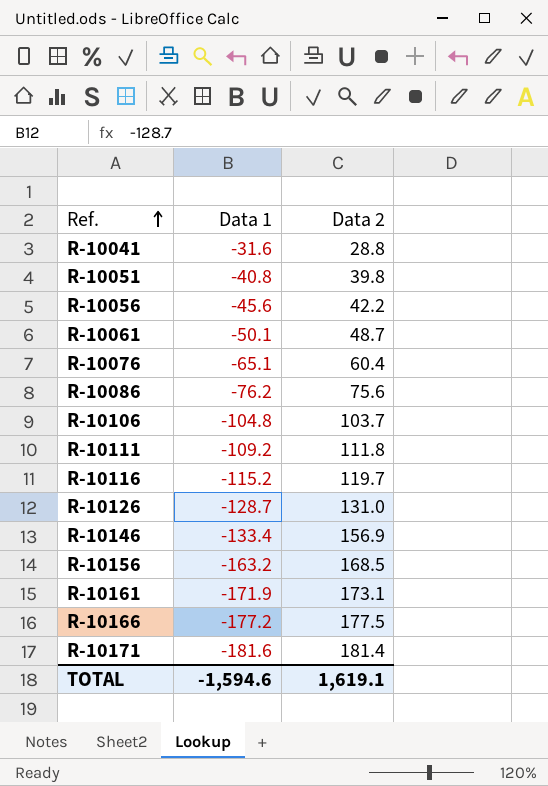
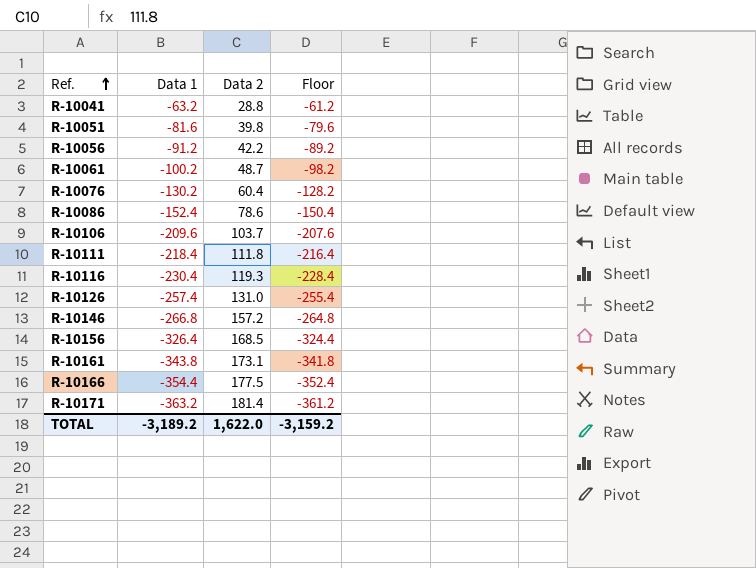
column Floor | formula: none -> [Data 1] + 2
R-10041 | Data 1: -31.6 -> -63.2
R-10051 | Data 1: -40.8 -> -81.6
R-10056 | Data 1: -45.6 -> -91.2
R-10061 | Data 1: -50.1 -> -100.2
R-10076 | Data 1: -65.1 -> -130.2
R-10086 | Data 1: -76.2 -> -152.4
R-10086 | Data 2: 75.6 -> 78.6
R-10106 | Data 1: -104.8 -> -209.6
R-10111 | Data 1: -109.2 -> -218.4
R-10116 | Data 1: -115.2 -> -230.4
R-10116 | Data 2: 119.7 -> 119.3
R-10126 | Data 1: -128.7 -> -257.4
R-10146 | Data 1: -133.4 -> -266.8
R-10146 | Data 2: 156.9 -> 157.2
R-10156 | Data 1: -163.2 -> -326.4
R-10161 | Data 1: -171.9 -> -343.8
R-10166 | Data 1: -177.2 -> -354.4
R-10171 | Data 1: -181.6 -> -363.2
TOTAL | Data 1: -1,594.6 -> -3,189.2
TOTAL | Data 2: 1,619.1 -> 1,622.0

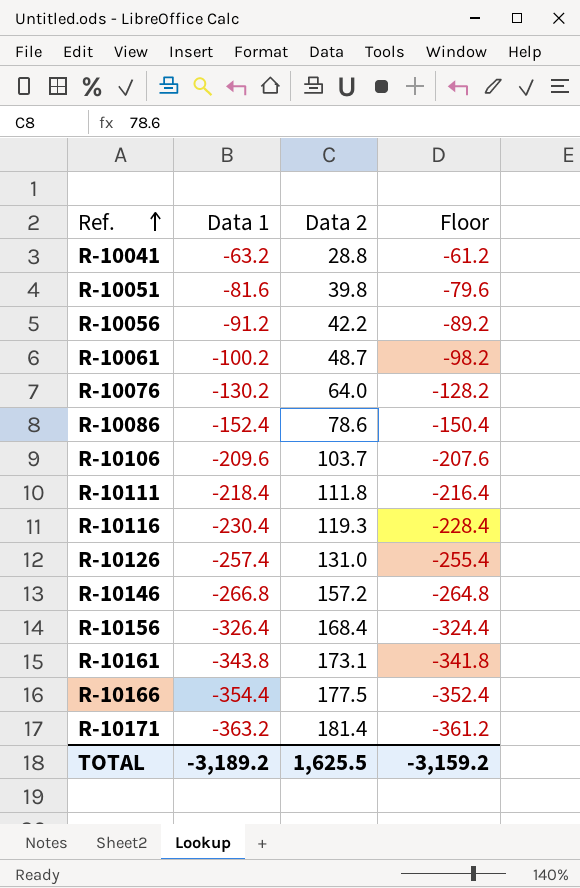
R-10076 | Data 2: 60.4 -> 64.0
R-10156 | Data 2: 168.5 -> 168.4
TOTAL | Data 2: 1,622.0 -> 1,625.5

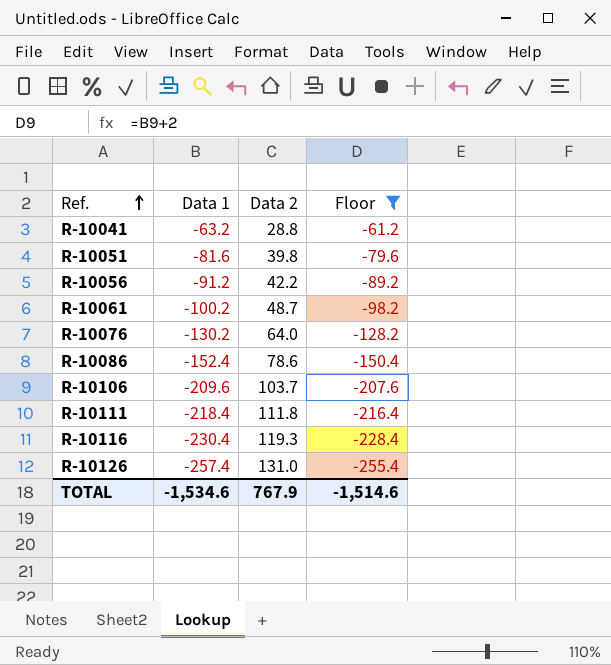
filter: none -> Floor >= -255.4
TOTAL | Data 1: -3,189.2 -> -1,534.6
TOTAL | Data 2: 1,625.5 -> 767.9
TOTAL | Floor: -3,159.2 -> -1,514.6

